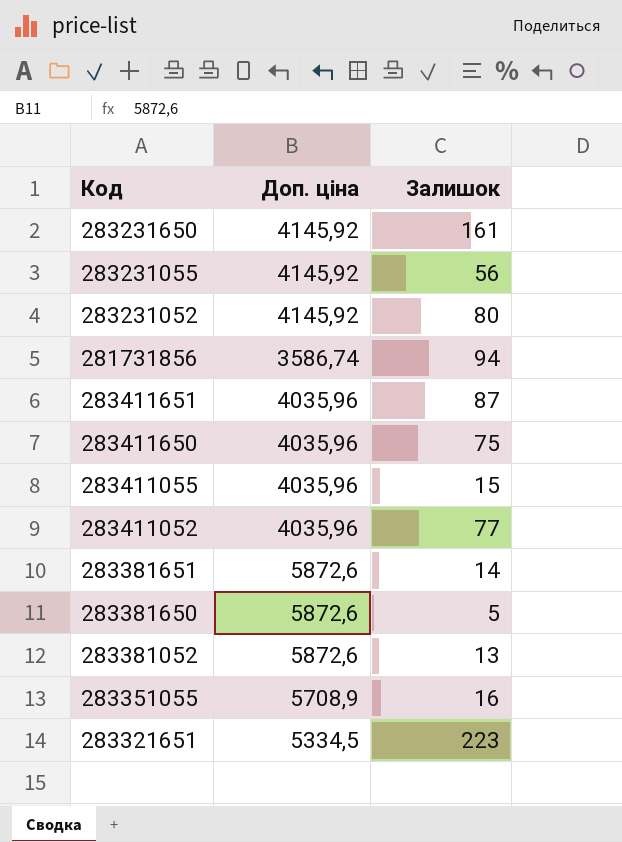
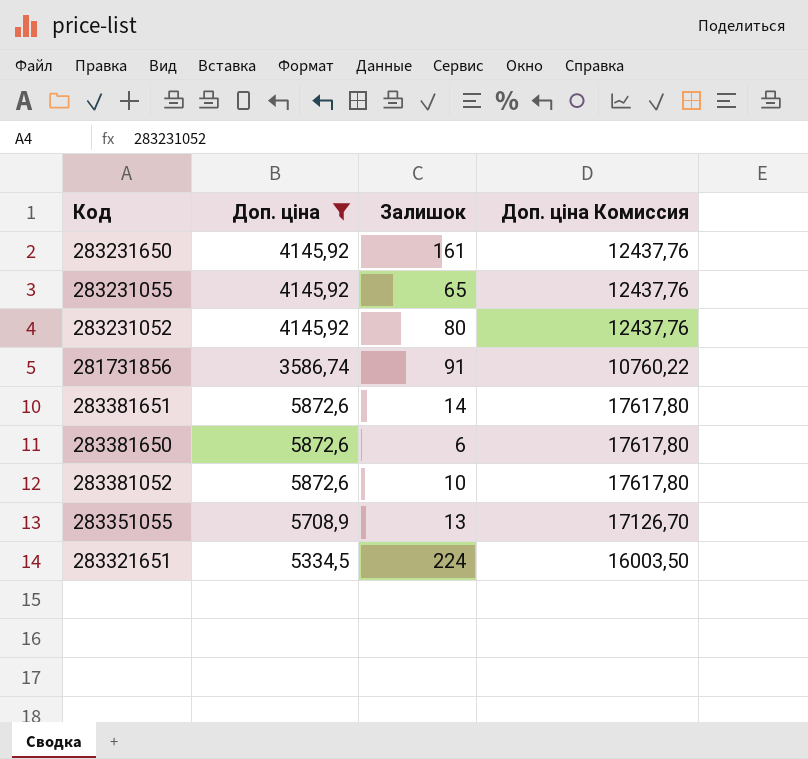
filter: none -> Доп. ціна != 4035,96
column Доп. ціна Комиссия | formula: none -> [Доп. ціна] * 3
283231055 | Залишок: 56 -> 65
281731856 | Залишок: 94 -> 91
283381650 | Залишок: 5 -> 6
283381052 | Залишок: 13 -> 10
283351055 | Залишок: 16 -> 13
283321651 | Залишок: 223 -> 224

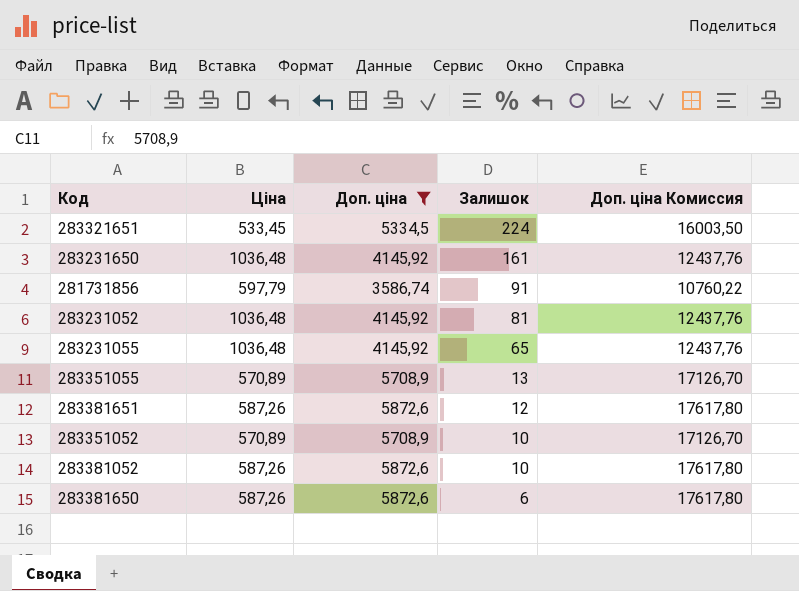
row order: none -> Залишок descending
column Ціна | position: none -> 2
283231052 | Залишок: 80 -> 81
283381651 | Залишок: 14 -> 12
row 283351052: none -> 570,89 | 5708,9 | 10 | 17126,70

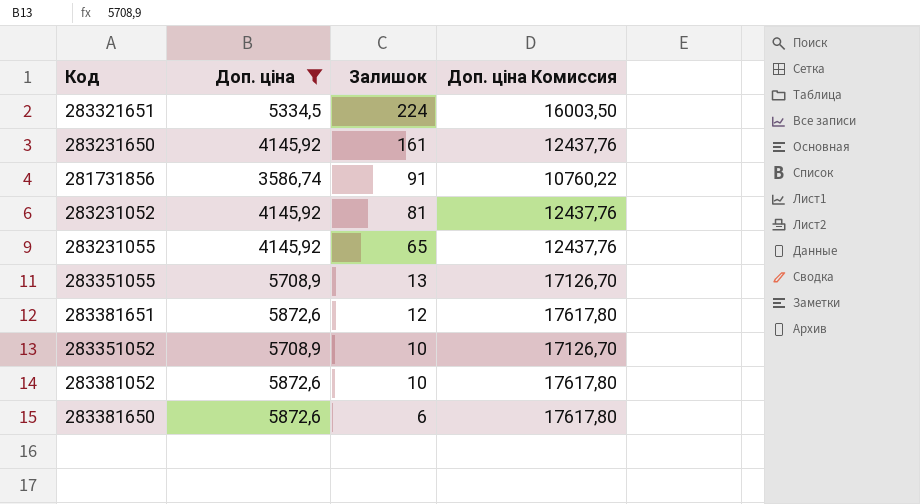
column Ціна | position: 2 -> none

